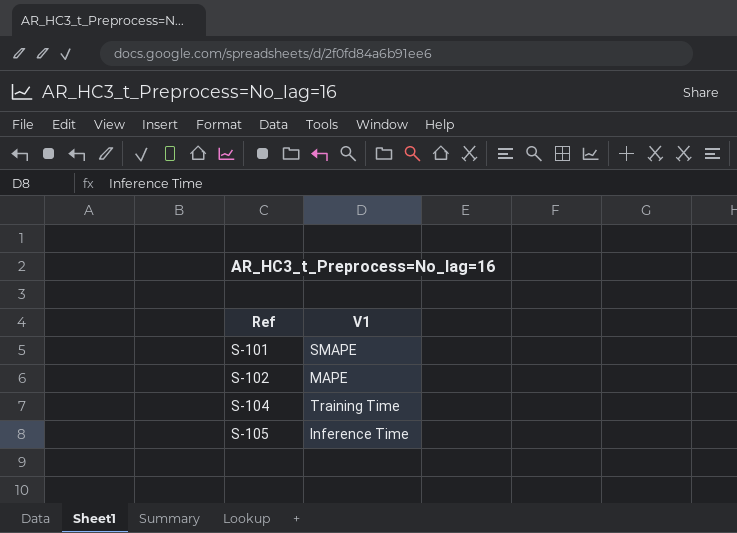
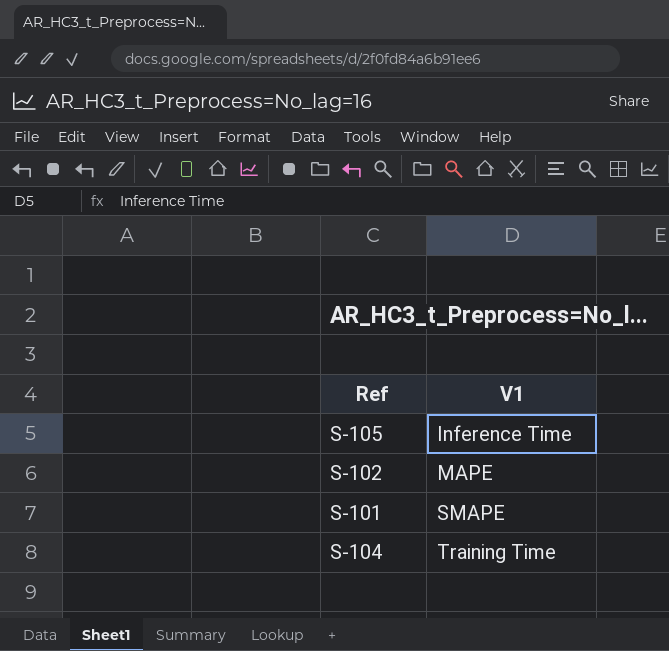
row order: Ref ascending -> V1 ascending

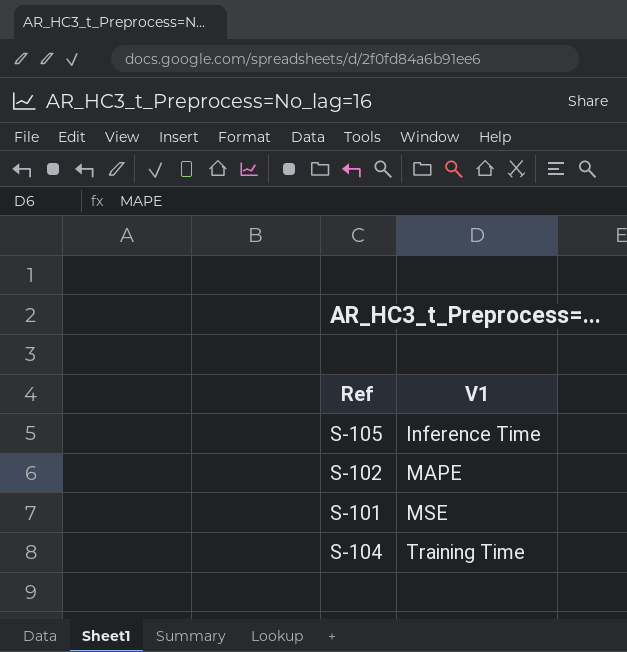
S-101 | V1: SMAPE -> MSE

